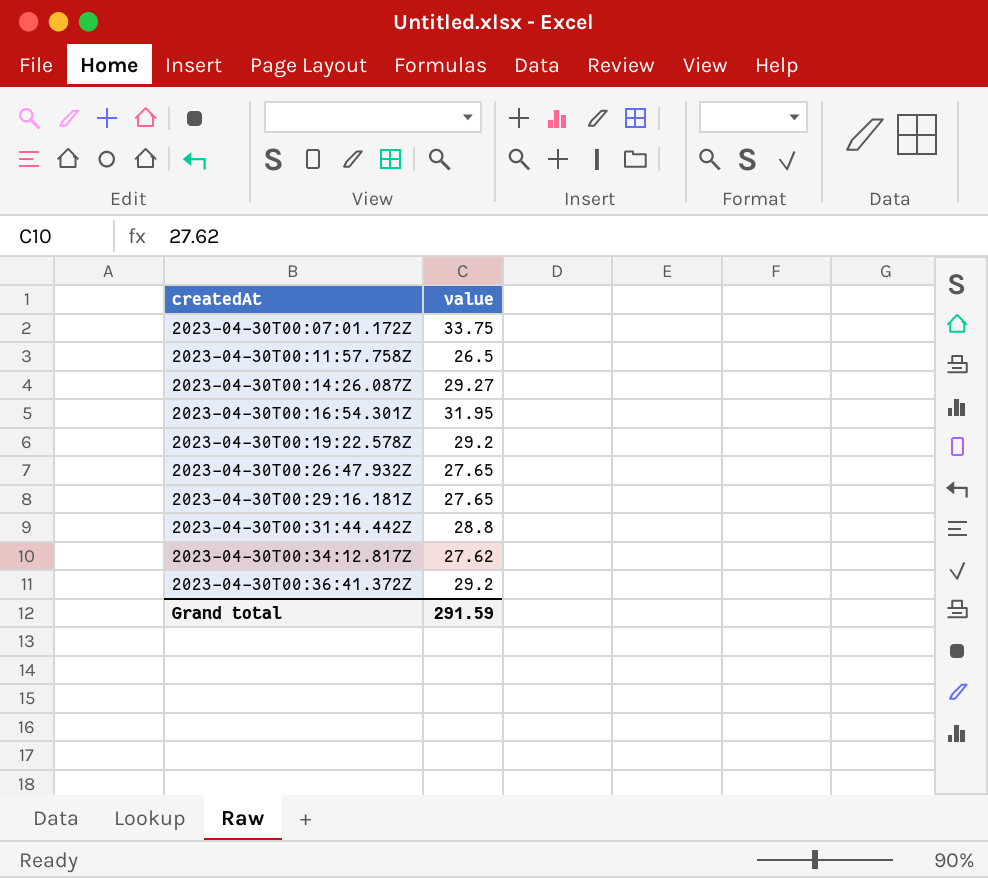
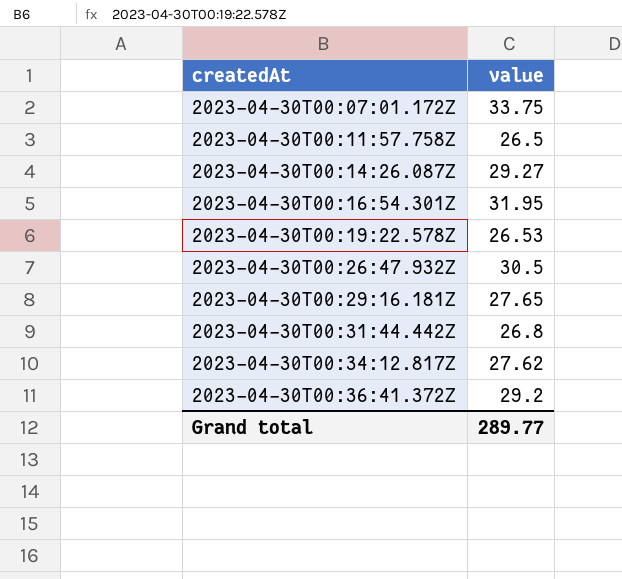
2023-04-30T00:19:22.578Z | value: 29.2 -> 26.53
2023-04-30T00:26:47.932Z | value: 27.65 -> 30.5
2023-04-30T00:31:44.442Z | value: 28.8 -> 26.8
Grand total | value: 291.59 -> 289.77

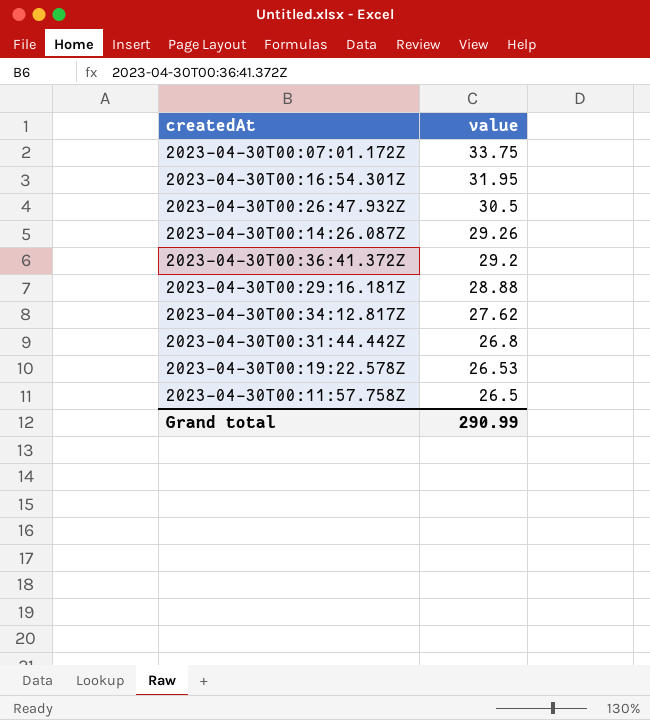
row order: createdAt ascending -> value descending
2023-04-30T00:14:26.087Z | value: 29.27 -> 29.26
2023-04-30T00:29:16.181Z | value: 27.65 -> 28.88
Grand total | value: 289.77 -> 290.99

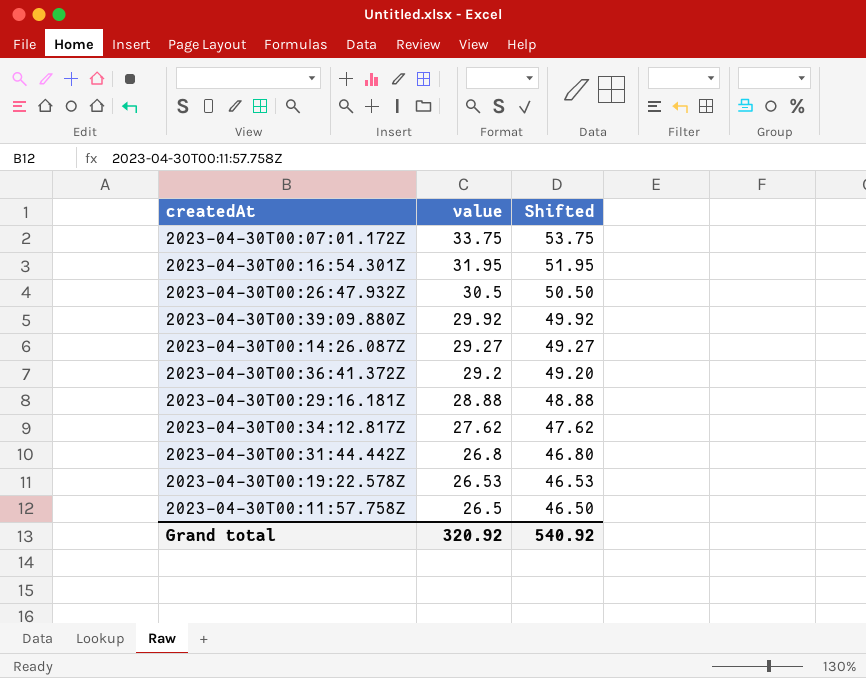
column Shifted | formula: none -> [value] + 20
row 2023-04-30T00:39:09.880Z: none -> 29.92 | 49.92
2023-04-30T00:14:26.087Z | value: 29.26 -> 29.27
Grand total | value: 290.99 -> 320.92

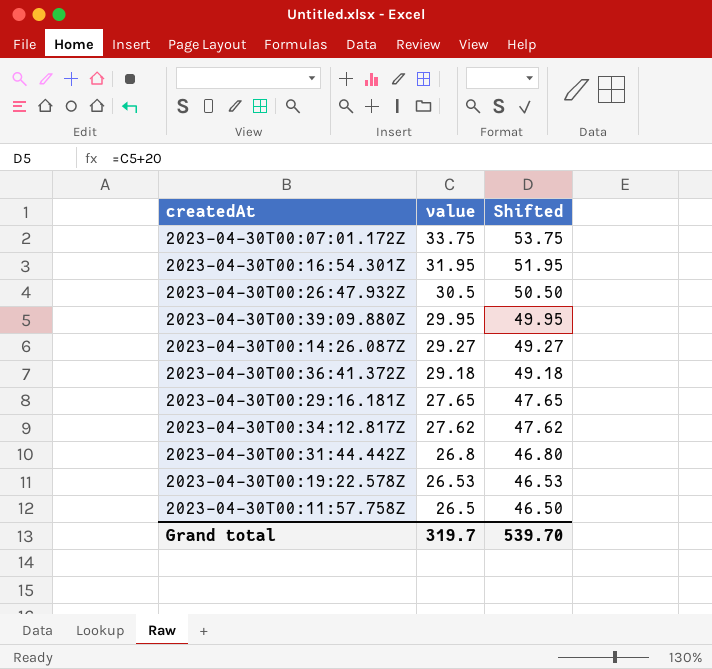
2023-04-30T00:39:09.880Z | value: 29.92 -> 29.95
2023-04-30T00:39:09.880Z | Shifted: 49.92 -> 49.95
2023-04-30T00:36:41.372Z | value: 29.2 -> 29.18
2023-04-30T00:36:41.372Z | Shifted: 49.20 -> 49.18
2023-04-30T00:29:16.181Z | value: 28.88 -> 27.65
2023-04-30T00:29:16.181Z | Shifted: 48.88 -> 47.65
Grand total | value: 320.92 -> 319.7
Grand total | Shifted: 540.92 -> 539.70

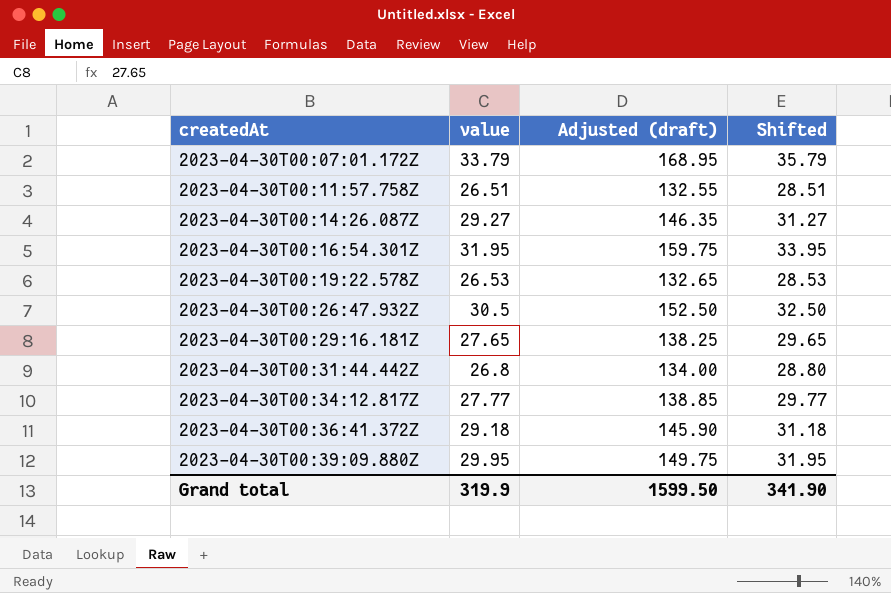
row order: value descending -> createdAt ascending
column Adjusted (draft) | formula: none -> [value] * 5
column Shifted | formula: [value] + 20 -> [value] + 2
2023-04-30T00:07:01.172Z | value: 33.75 -> 33.79
2023-04-30T00:11:57.758Z | value: 26.5 -> 26.51
2023-04-30T00:34:12.817Z | value: 27.62 -> 27.77
Grand total | value: 319.7 -> 319.9
Grand total | Shifted: 539.70 -> 341.90

